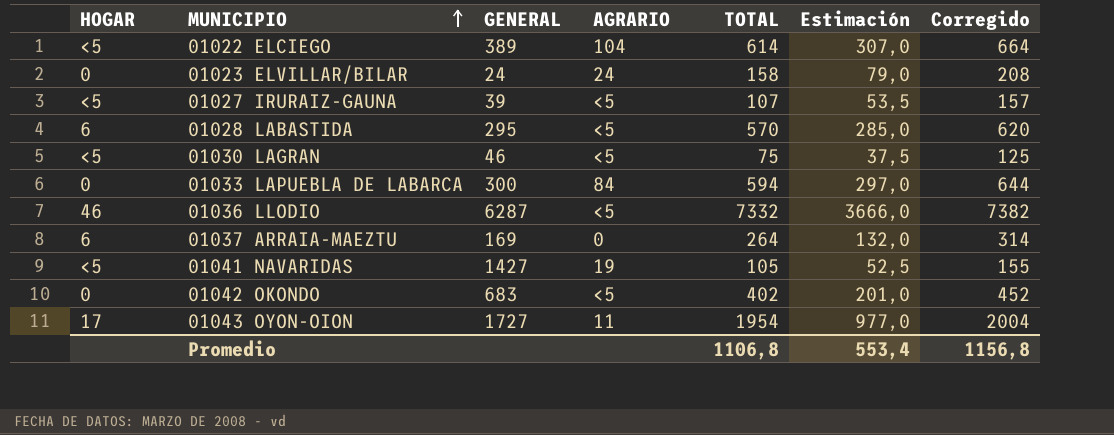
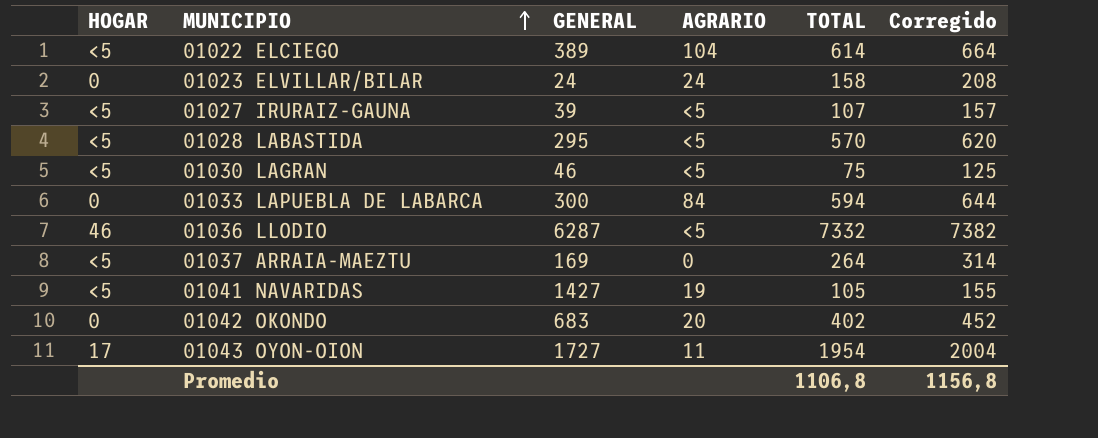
column Estimación | formula: [TOTAL] * 0,5 -> none
01028 LABASTIDA | HOGAR: 6 -> <5
01037 ARRAIA-MAEZTU | HOGAR: 6 -> <5
01042 OKONDO | AGRARIO: <5 -> 20

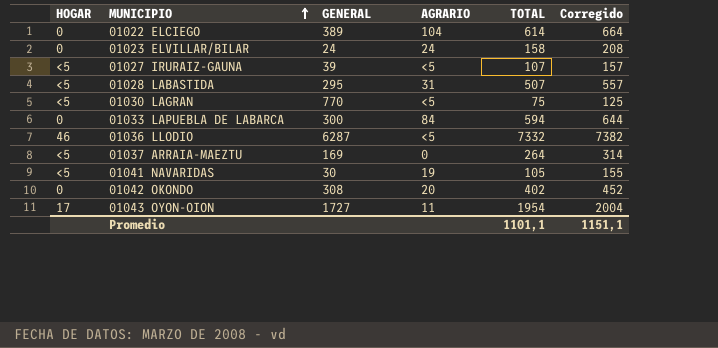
01022 ELCIEGO | HOGAR: <5 -> 0
01028 LABASTIDA | AGRARIO: <5 -> 31
01028 LABASTIDA | TOTAL: 570 -> 507
01028 LABASTIDA | Corregido: 620 -> 557
01030 LAGRAN | GENERAL: 46 -> 770
01041 NAVARIDAS | GENERAL: 1427 -> 30
01042 OKONDO | GENERAL: 683 -> 308
Promedio | TOTAL: 1106,8 -> 1101,1
Promedio | Corregido: 1156,8 -> 1151,1

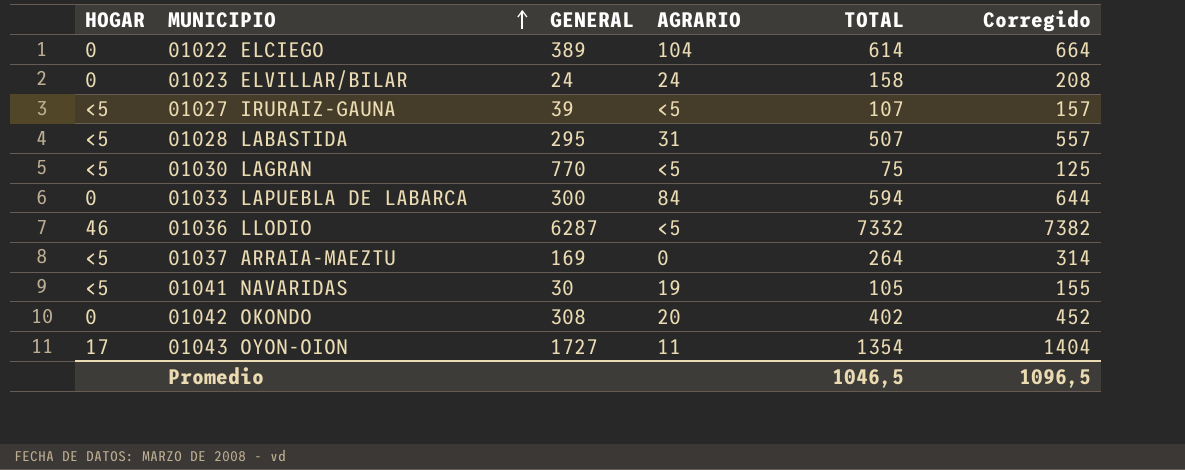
01043 OYON-OION | TOTAL: 1954 -> 1354
01043 OYON-OION | Corregido: 2004 -> 1404
Promedio | TOTAL: 1101,1 -> 1046,5
Promedio | Corregido: 1151,1 -> 1096,5

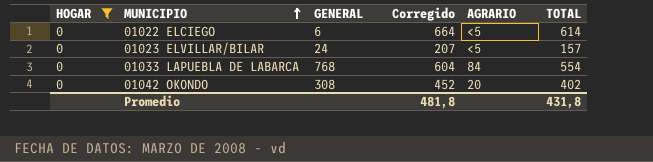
filter: none -> HOGAR = 0
column Corregido | position: 6 -> 4
01022 ELCIEGO | GENERAL: 389 -> 6
01022 ELCIEGO | AGRARIO: 104 -> <5
01023 ELVILLAR/BILAR | Corregido: 208 -> 207
01023 ELVILLAR/BILAR | AGRARIO: 24 -> <5
01023 ELVILLAR/BILAR | TOTAL: 158 -> 157
01033 LAPUEBLA DE LABARCA | GENERAL: 300 -> 768
01033 LAPUEBLA DE LABARCA | Corregido: 644 -> 604
01033 LAPUEBLA DE LABARCA | TOTAL: 594 -> 554
Promedio | Corregido: 1096,5 -> 481,8
Promedio | TOTAL: 1046,5 -> 431,8

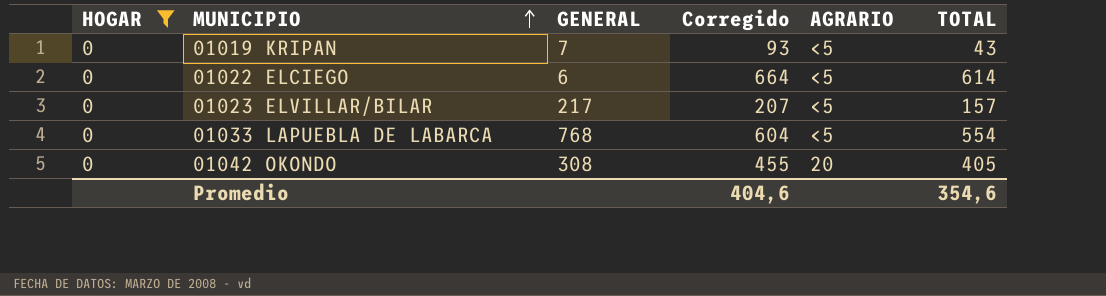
row 01019 KRIPAN: none -> 0 | 7 | 93 | <5 | 43
01023 ELVILLAR/BILAR | GENERAL: 24 -> 217
01033 LAPUEBLA DE LABARCA | AGRARIO: 84 -> <5
01042 OKONDO | Corregido: 452 -> 455
01042 OKONDO | TOTAL: 402 -> 405
Promedio | Corregido: 481,8 -> 404,6
Promedio | TOTAL: 431,8 -> 354,6

